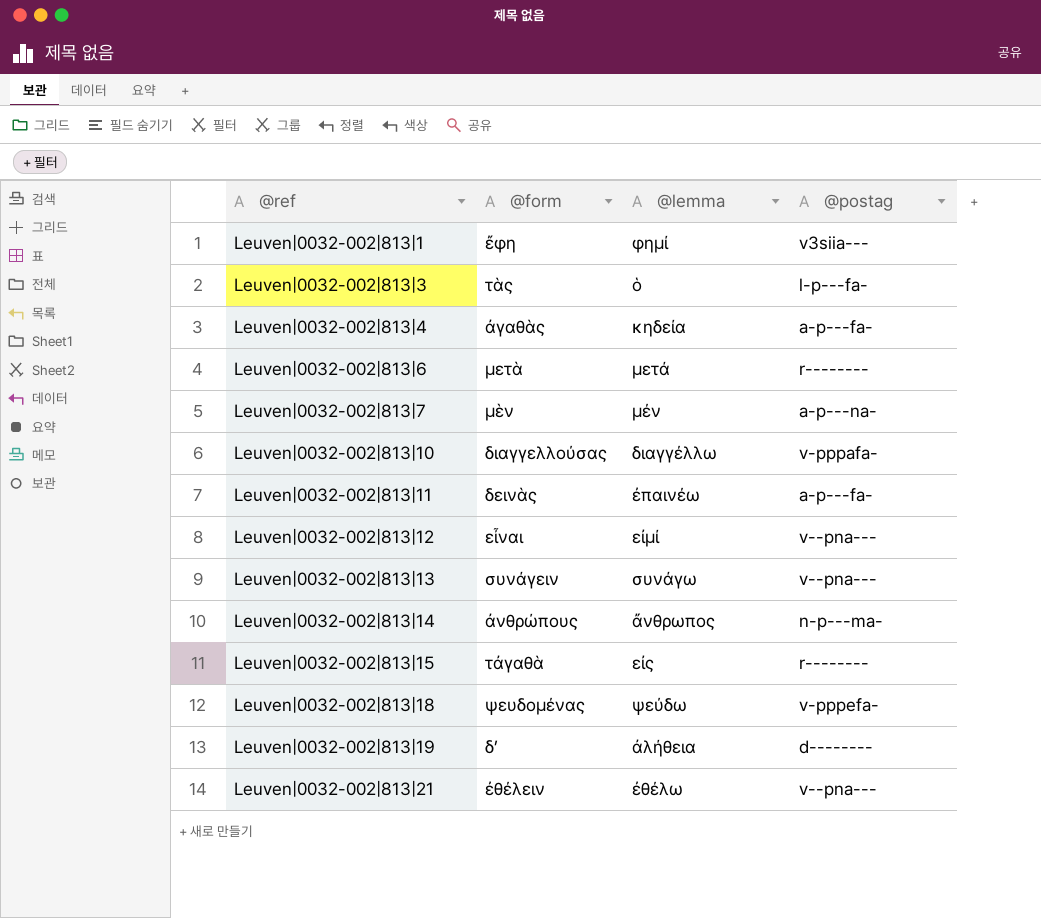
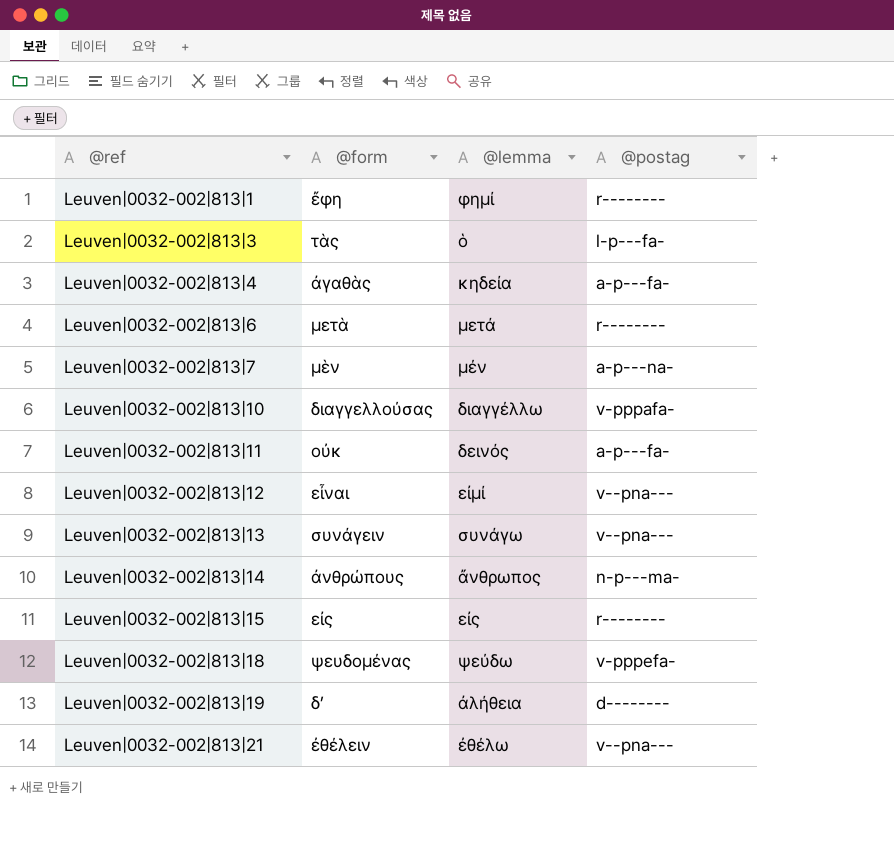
Leuven|0032-002|813|1 | @postag: v3siia--- -> r--------
Leuven|0032-002|813|11 | @form: δεινὰς -> οὐκ
Leuven|0032-002|813|11 | @lemma: ἐπαινέω -> δεινός
Leuven|0032-002|813|15 | @form: τἀγαθὰ -> εἰς

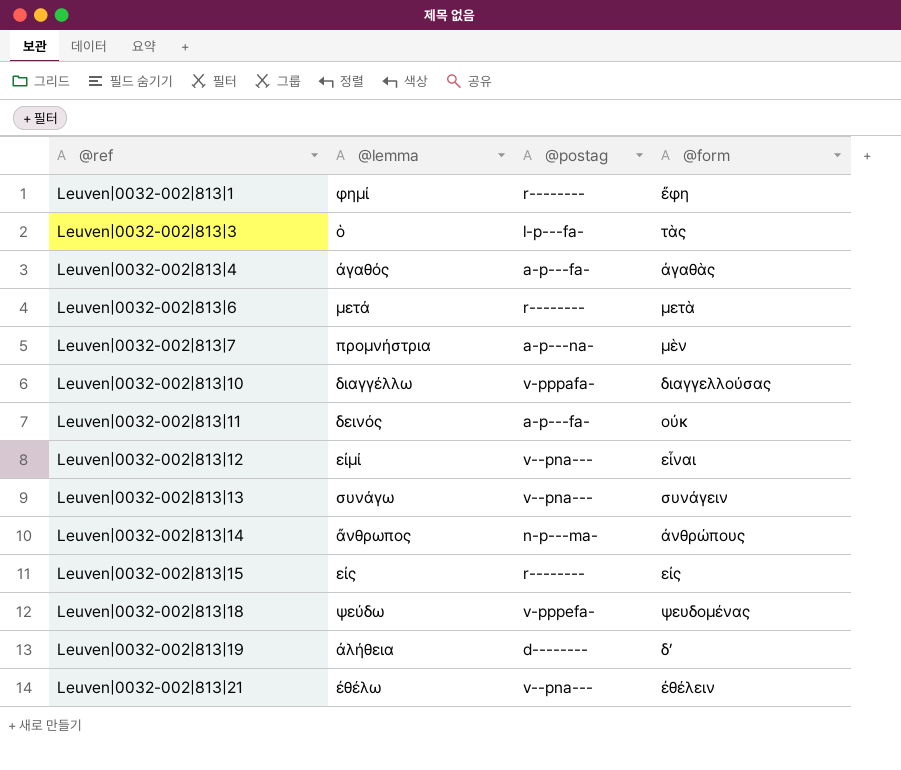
column @form | position: 2 -> 4
Leuven|0032-002|813|4 | @lemma: κηδεία -> ἀγαθός
Leuven|0032-002|813|7 | @lemma: μέν -> προμνήστρια

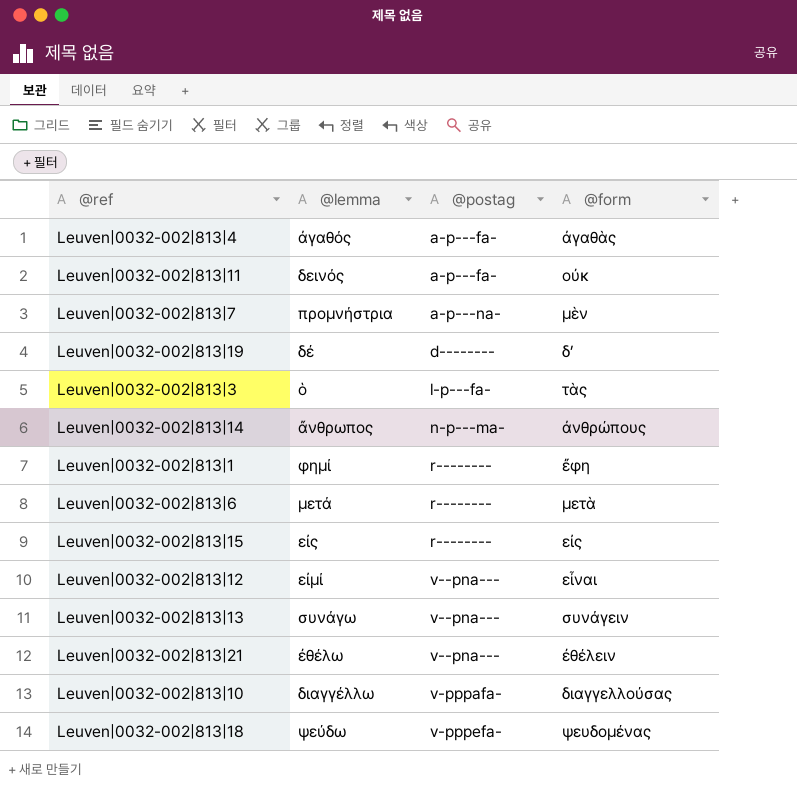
row order: @ref ascending -> @postag ascending
Leuven|0032-002|813|19 | @lemma: ἀλήθεια -> δέ

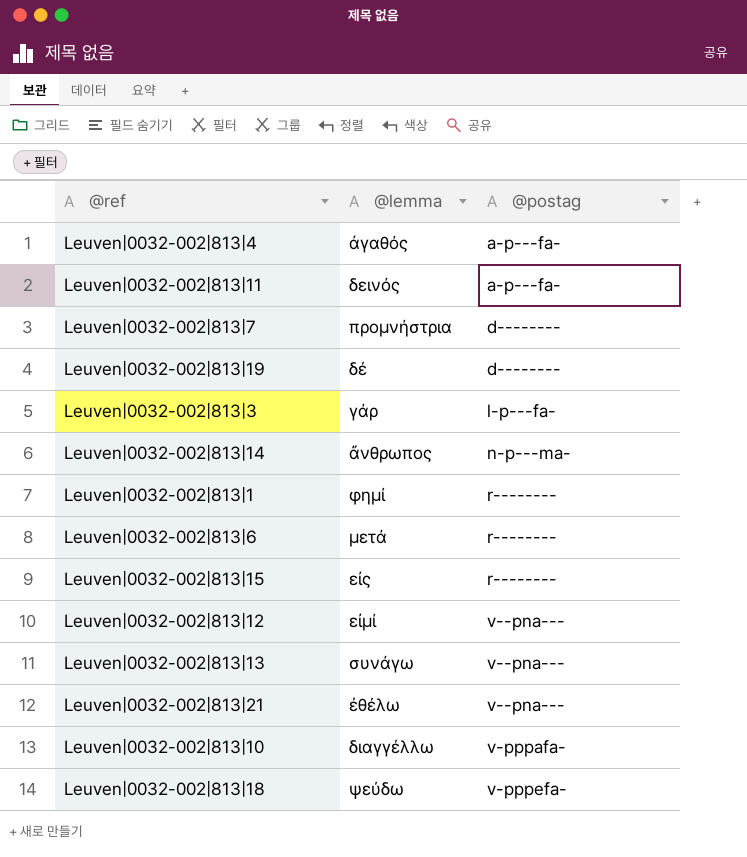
column @form | position: 4 -> none
Leuven|0032-002|813|7 | @postag: a-p---na- -> d--------
Leuven|0032-002|813|3 | @lemma: ὁ -> γάρ

